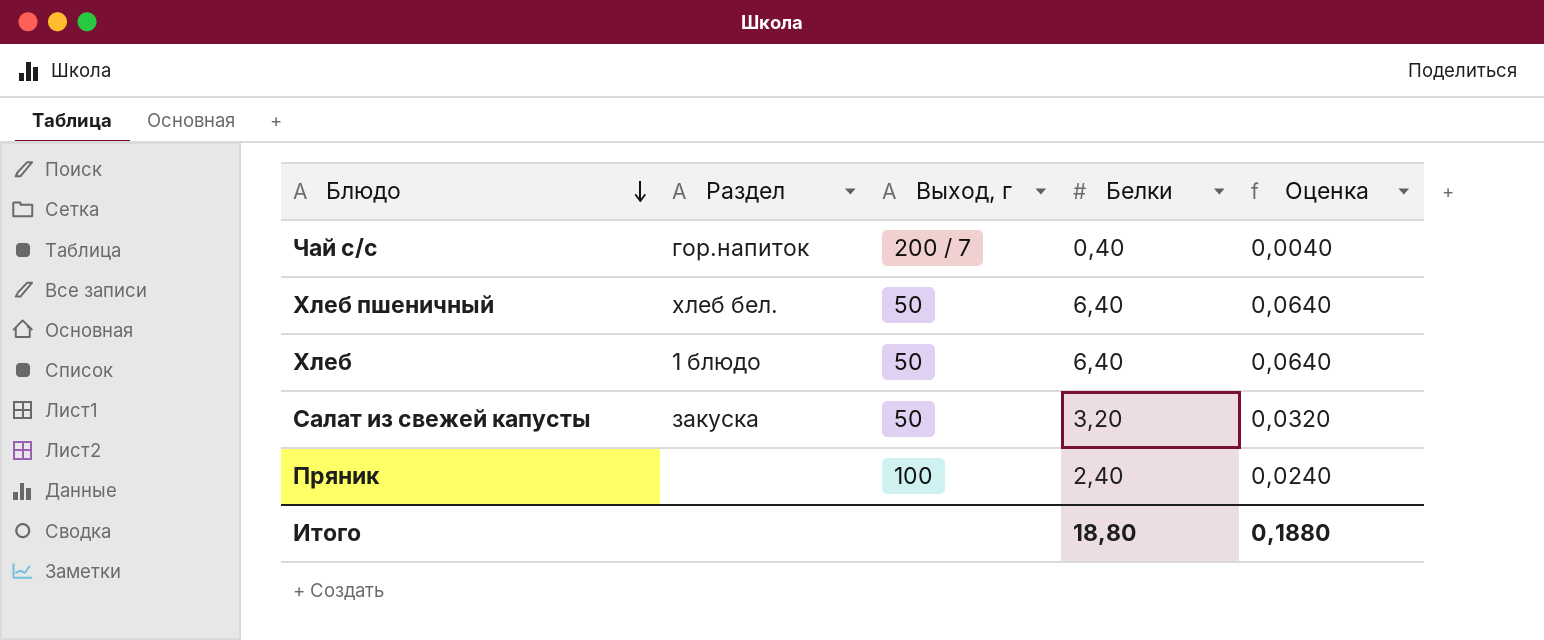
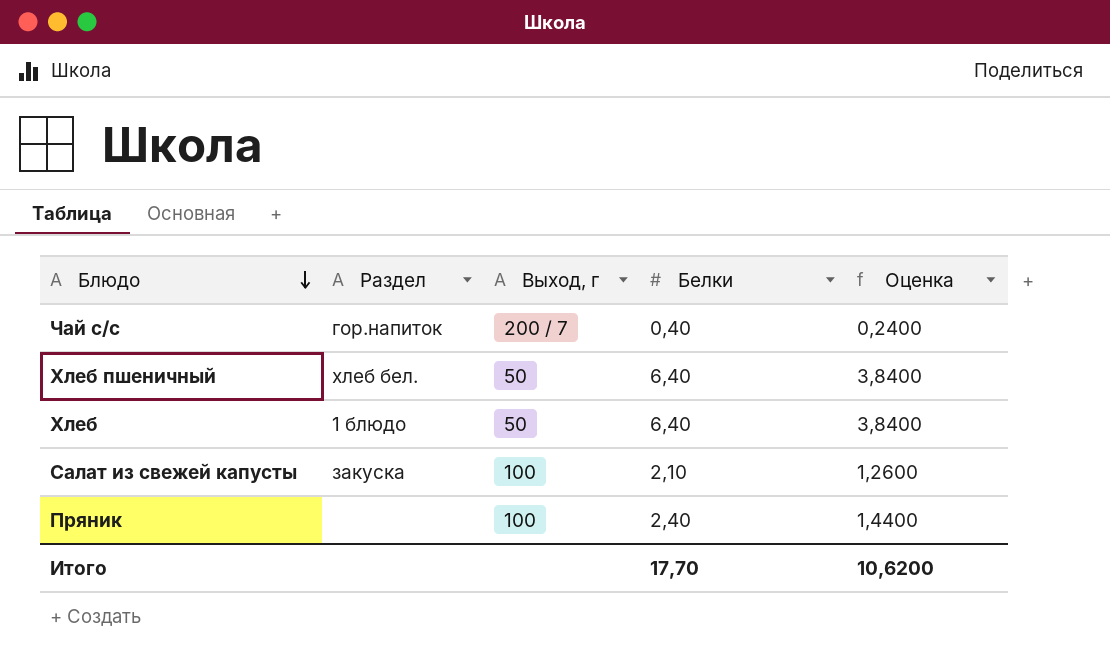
column Оценка | formula: [Белки] * 0,01 -> [Белки] * 0,6
Салат из свежей капусты | Выход, г: 50 -> 100
Салат из свежей капусты | Белки: 3,20 -> 2,10
Итого | Белки: 18,80 -> 17,70
Итого | Оценка: 0,1880 -> 10,6200

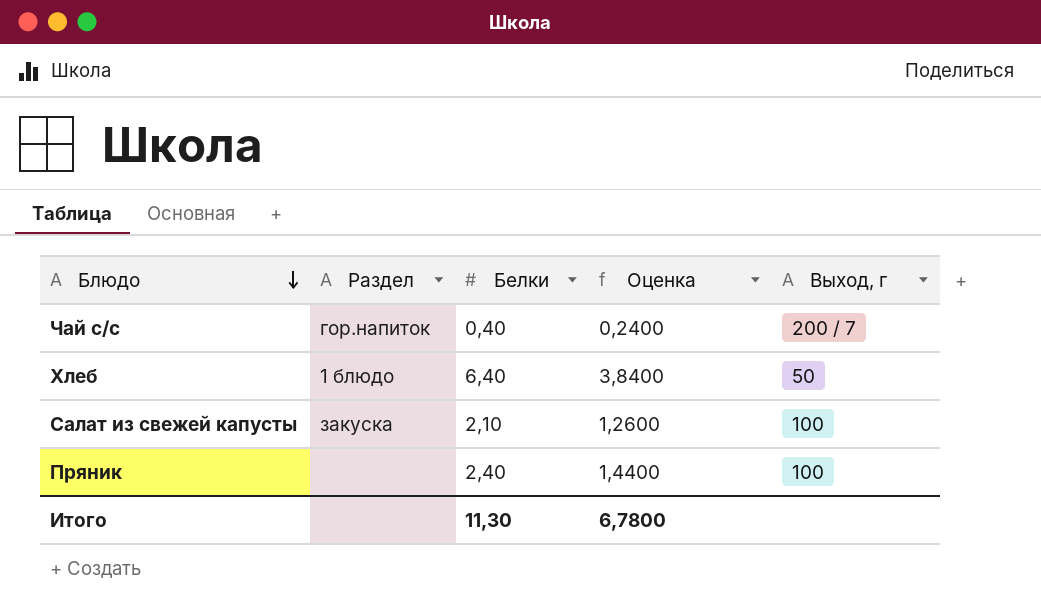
column Выход, г | position: 3 -> 5
row Хлеб пшеничный: хлеб бел. | 50 | 6,40 | 3,8400 -> none
Итого | Белки: 17,70 -> 11,30
Итого | Оценка: 10,6200 -> 6,7800

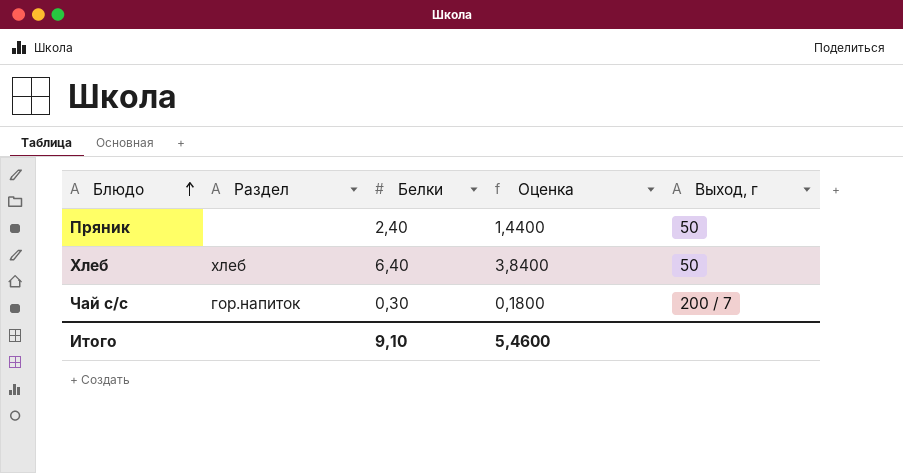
row order: Блюдо descending -> Блюдо ascending
row Салат из свежей капусты: закуска | 2,10 | 1,2600 | 100 -> none
Пряник | Выход, г: 100 -> 50
Хлеб | Раздел: 1 блюдо -> хлеб
Чай с/с | Белки: 0,40 -> 0,30
Чай с/с | Оценка: 0,2400 -> 0,1800
Итого | Белки: 11,30 -> 9,10
Итого | Оценка: 6,7800 -> 5,4600

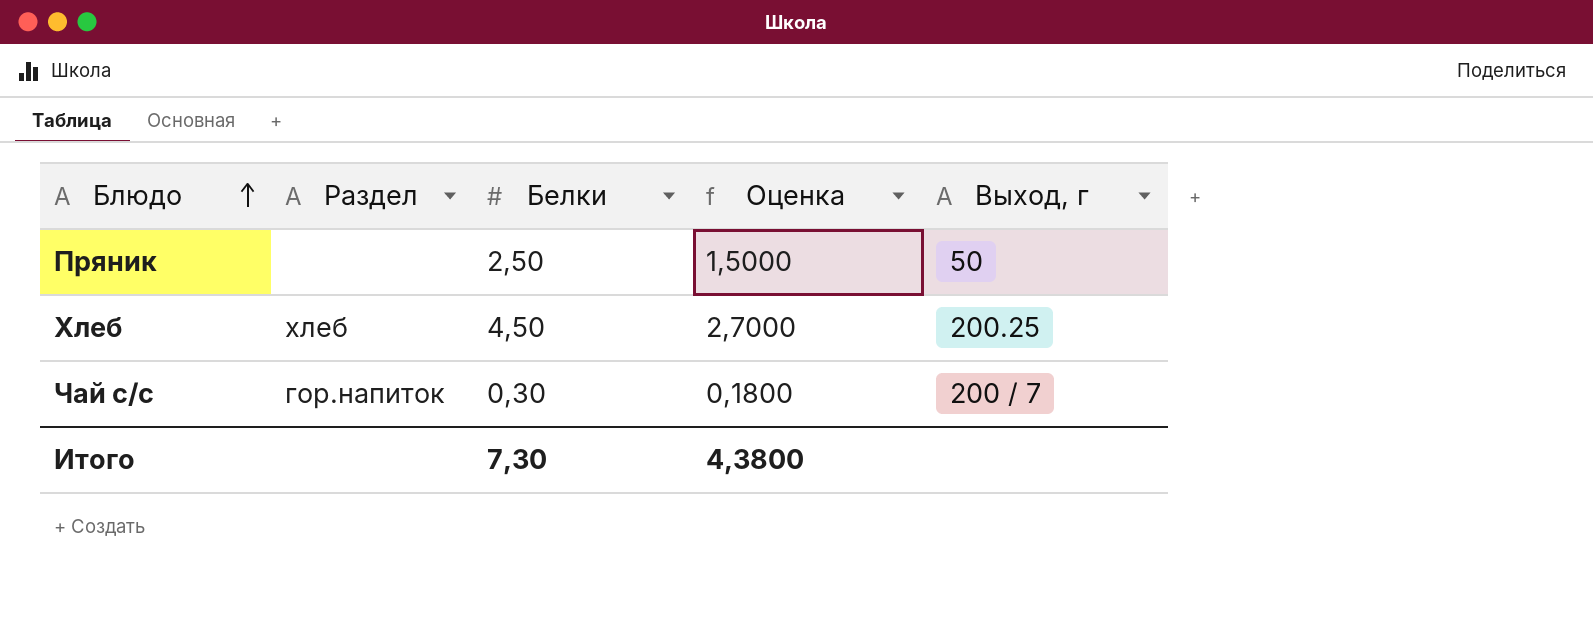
Пряник | Белки: 2,40 -> 2,50
Пряник | Оценка: 1,4400 -> 1,5000
Хлеб | Белки: 6,40 -> 4,50
Хлеб | Оценка: 3,8400 -> 2,7000
Хлеб | Выход, г: 50 -> 200.25
Итого | Белки: 9,10 -> 7,30
Итого | Оценка: 5,4600 -> 4,3800

